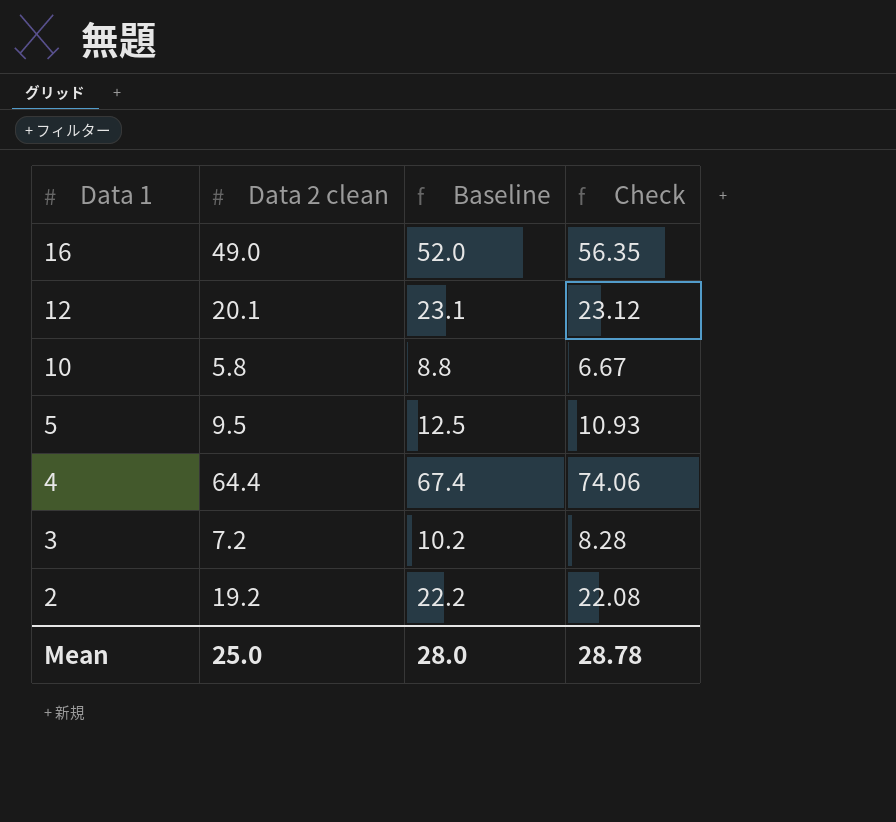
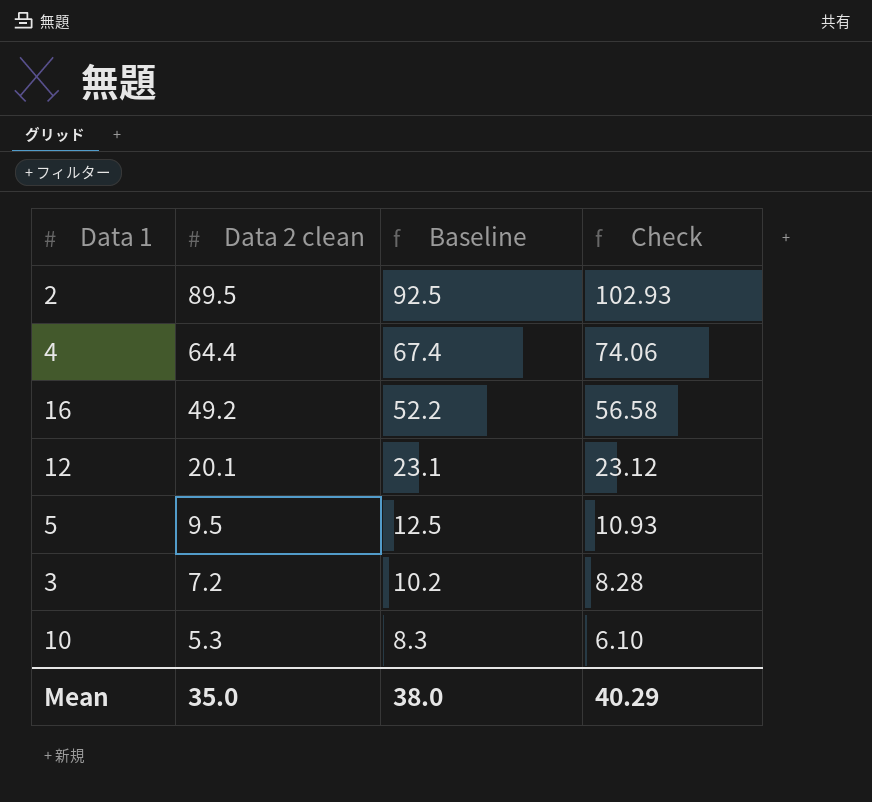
row order: Data 1 descending -> Data 2 clean descending
2 | Data 2 clean: 19.2 -> 89.5
2 | Baseline: 22.2 -> 92.5
2 | Check: 22.08 -> 102.93
16 | Data 2 clean: 49.0 -> 49.2
16 | Baseline: 52.0 -> 52.2
16 | Check: 56.35 -> 56.58
10 | Data 2 clean: 5.8 -> 5.3
10 | Baseline: 8.8 -> 8.3
10 | Check: 6.67 -> 6.10
Mean | Data 2 clean: 25.0 -> 35.0
Mean | Baseline: 28.0 -> 38.0
Mean | Check: 28.78 -> 40.29

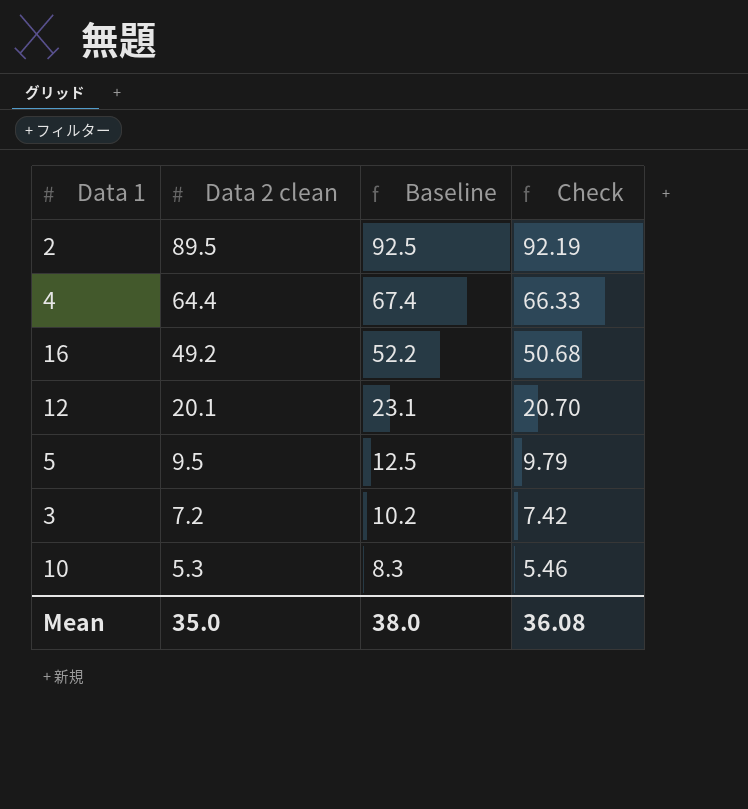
column Check | formula: [Data 2 clean] * 1.15 -> [Data 2 clean] * 1.03
Mean | Check: 40.29 -> 36.08

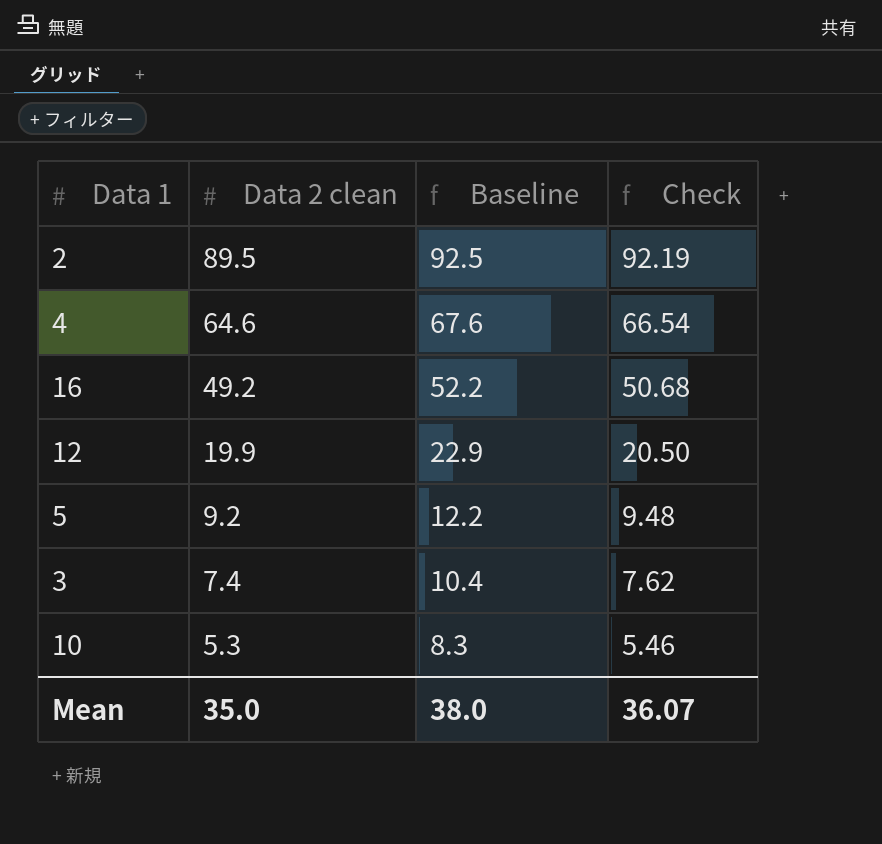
4 | Data 2 clean: 64.4 -> 64.6
4 | Baseline: 67.4 -> 67.6
4 | Check: 66.33 -> 66.54
12 | Data 2 clean: 20.1 -> 19.9
12 | Baseline: 23.1 -> 22.9
12 | Check: 20.70 -> 20.50
5 | Data 2 clean: 9.5 -> 9.2
5 | Baseline: 12.5 -> 12.2
5 | Check: 9.79 -> 9.48
3 | Data 2 clean: 7.2 -> 7.4
3 | Baseline: 10.2 -> 10.4
3 | Check: 7.42 -> 7.62
Mean | Check: 36.08 -> 36.07

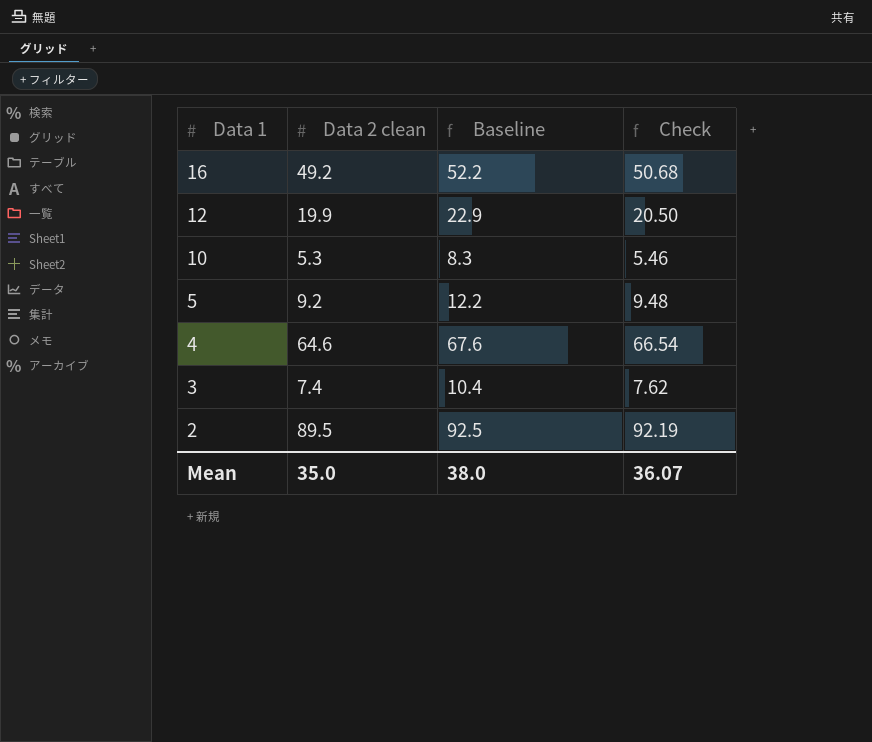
row order: Data 2 clean descending -> Data 1 descending

